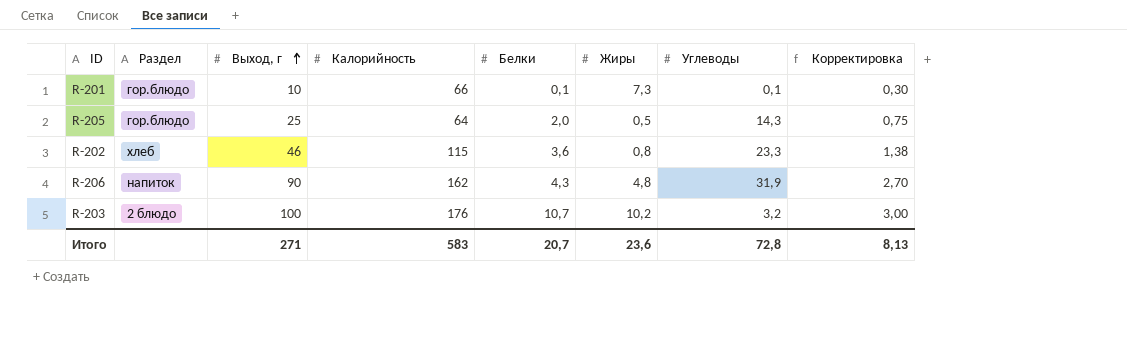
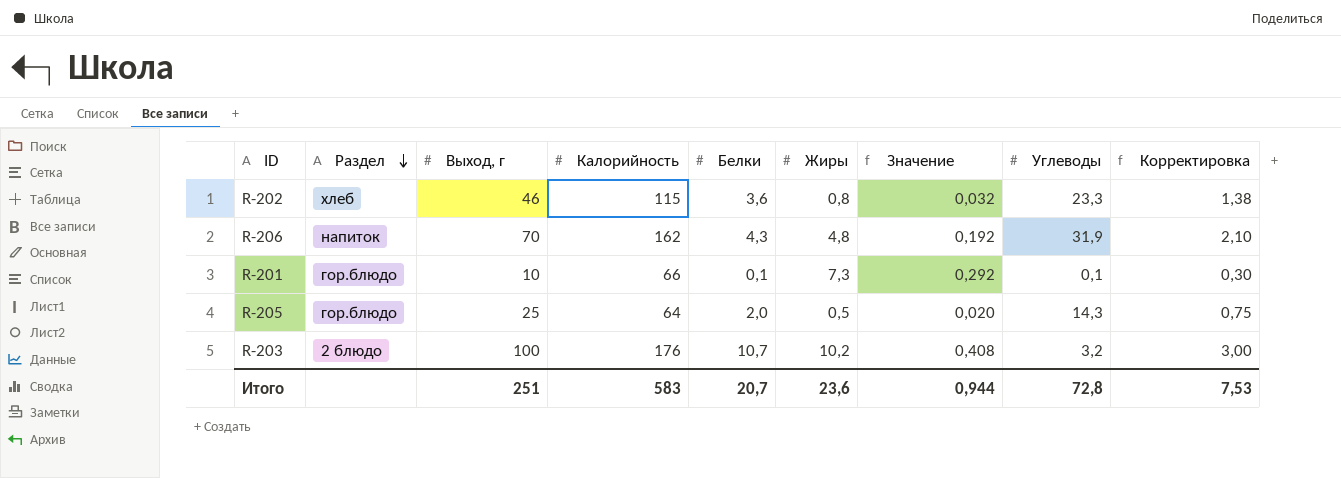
row order: Выход, г ascending -> Раздел descending
column Значение | formula: none -> [Жиры] * 0,04
R-206 | Выход, г: 90 -> 70
R-206 | Корректировка: 2,70 -> 2,10
Итого | Выход, г: 271 -> 251
Итого | Корректировка: 8,13 -> 7,53

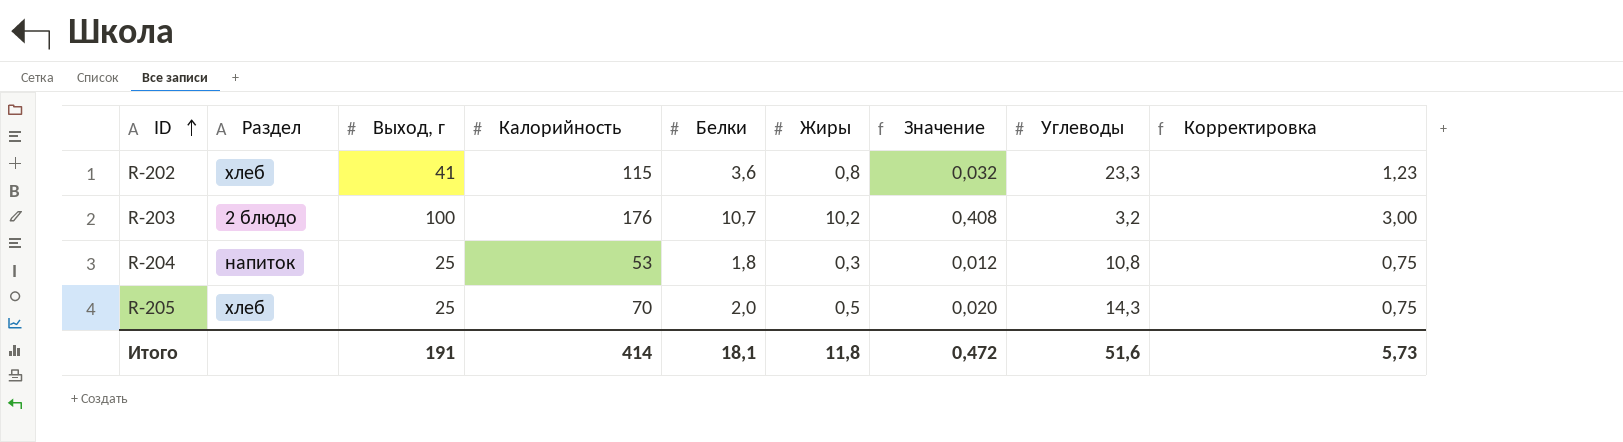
row order: Раздел descending -> ID ascending
row R-206: напиток | 70 | 162 | 4,3 | 4,8 | 0,192 | 31,9 | 2,10 -> none
row R-201: гор.блюдо | 10 | 66 | 0,1 | 7,3 | 0,292 | 0,1 | 0,30 -> none
R-202 | Выход, г: 46 -> 41
R-202 | Корректировка: 1,38 -> 1,23
row R-204: none -> напиток | 25 | 53 | 1,8 | 0,3 | 0,012 | 10,8 | 0,75
R-205 | Раздел: гор.блюдо -> хлеб
R-205 | Калорийность: 64 -> 70
Итого | Выход, г: 251 -> 191
Итого | Калорийность: 583 -> 414
Итого | Белки: 20,7 -> 18,1
Итого | Жиры: 23,6 -> 11,8
Итого | Значение: 0,944 -> 0,472
Итого | Углеводы: 72,8 -> 51,6
Итого | Корректировка: 7,53 -> 5,73

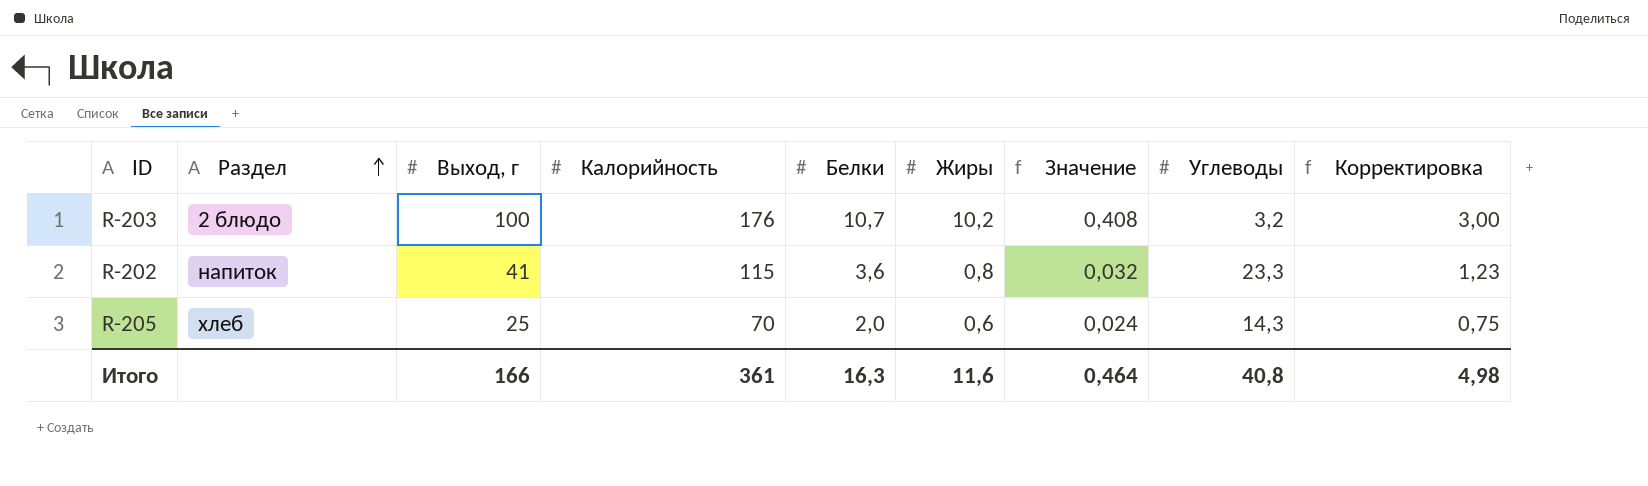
row order: ID ascending -> Раздел ascending
row R-204: напиток | 25 | 53 | 1,8 | 0,3 | 0,012 | 10,8 | 0,75 -> none
R-202 | Раздел: хлеб -> напиток
R-205 | Жиры: 0,5 -> 0,6
R-205 | Значение: 0,020 -> 0,024
Итого | Выход, г: 191 -> 166
Итого | Калорийность: 414 -> 361
Итого | Белки: 18,1 -> 16,3
Итого | Жиры: 11,8 -> 11,6
Итого | Значение: 0,472 -> 0,464
Итого | Углеводы: 51,6 -> 40,8
Итого | Корректировка: 5,73 -> 4,98

